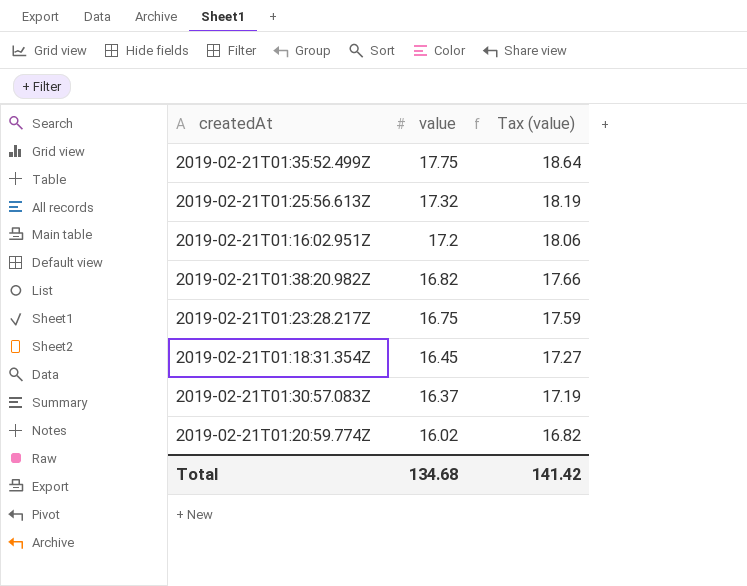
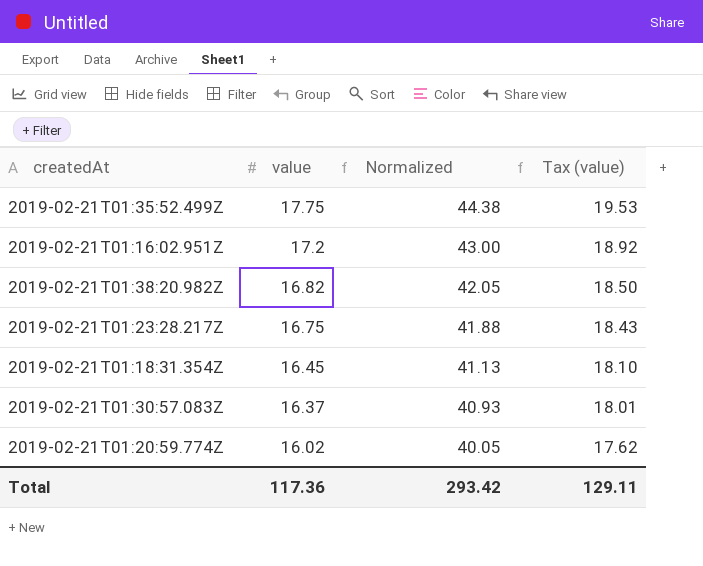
column Normalized | formula: none -> [value] * 2.5
column Tax (value) | formula: [value] * 1.05 -> [value] * 1.1
row 2019-02-21T01:25:56.613Z: 17.32 | 18.19 -> none
Total | value: 134.68 -> 117.36
Total | Tax (value): 141.42 -> 129.11

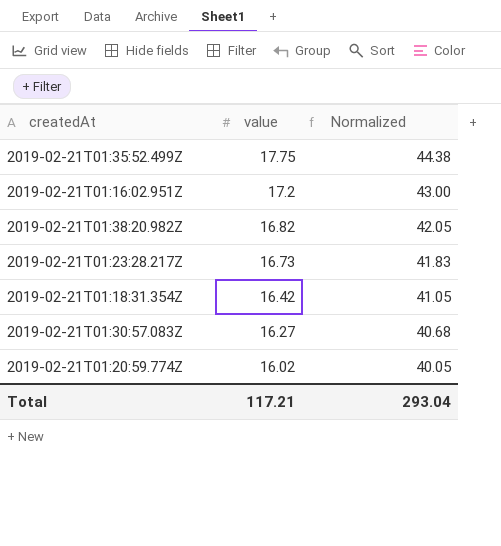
column Tax (value) | formula: [value] * 1.1 -> none
2019-02-21T01:23:28.217Z | value: 16.75 -> 16.73
2019-02-21T01:23:28.217Z | Normalized: 41.88 -> 41.83
2019-02-21T01:18:31.354Z | value: 16.45 -> 16.42
2019-02-21T01:18:31.354Z | Normalized: 41.13 -> 41.05
2019-02-21T01:30:57.083Z | value: 16.37 -> 16.27
2019-02-21T01:30:57.083Z | Normalized: 40.93 -> 40.68
Total | value: 117.36 -> 117.21
Total | Normalized: 293.42 -> 293.04

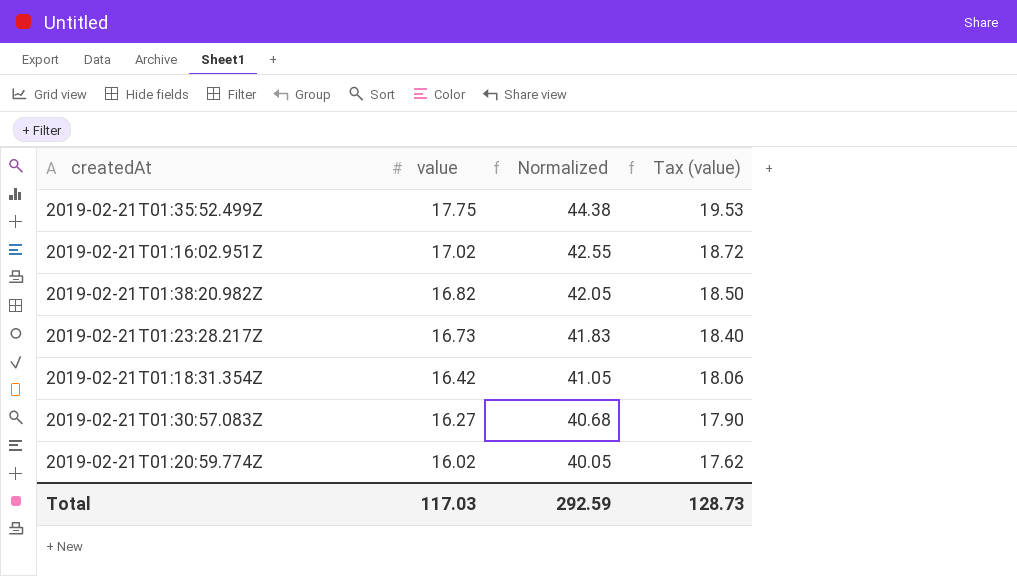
column Tax (value) | formula: none -> [value] * 1.1
2019-02-21T01:16:02.951Z | value: 17.2 -> 17.02
2019-02-21T01:16:02.951Z | Normalized: 43.00 -> 42.55
Total | value: 117.21 -> 117.03
Total | Normalized: 293.04 -> 292.59

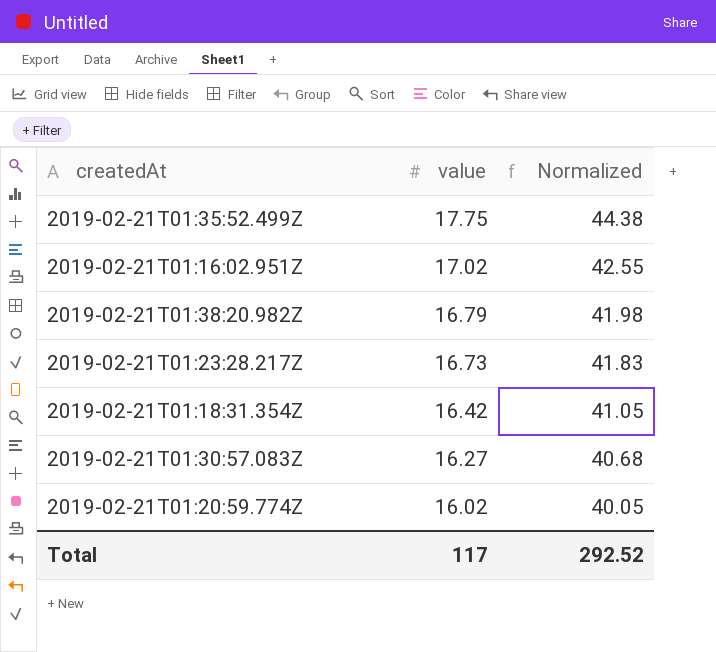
column Tax (value) | formula: [value] * 1.1 -> none
2019-02-21T01:38:20.982Z | value: 16.82 -> 16.79
2019-02-21T01:38:20.982Z | Normalized: 42.05 -> 41.98
Total | value: 117.03 -> 117
Total | Normalized: 292.59 -> 292.52

